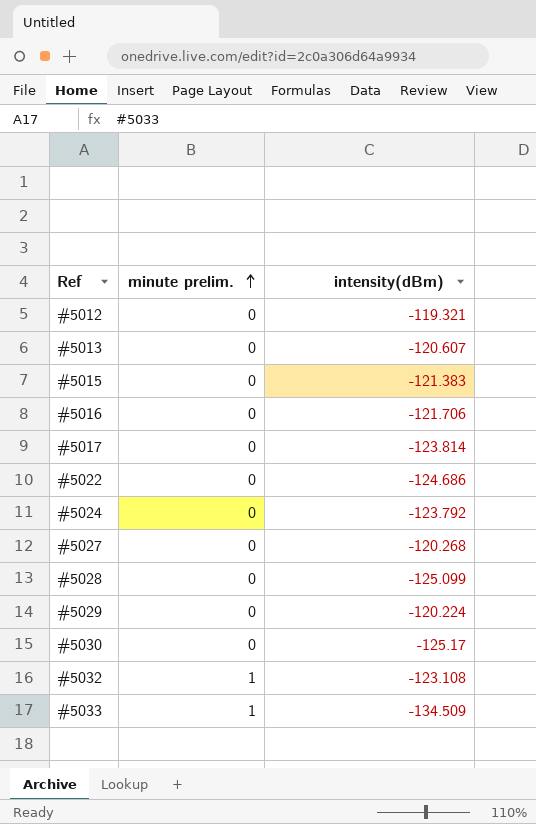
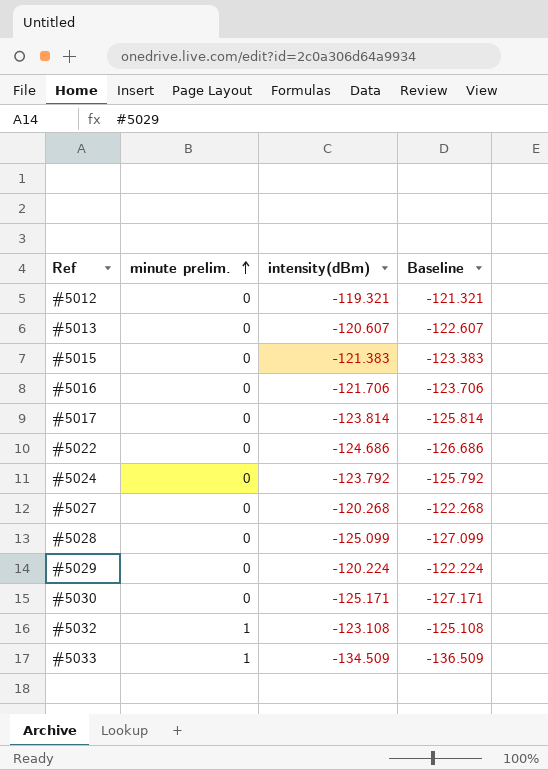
column Baseline | formula: none -> [intensity(dBm)] - 2
#5030 | intensity(dBm): -125.17 -> -125.171

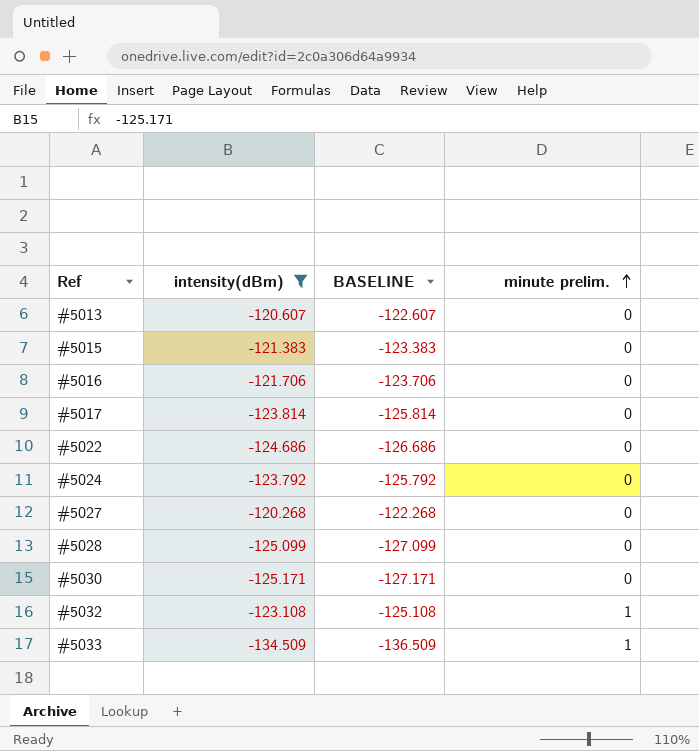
filter: none -> intensity(dBm) <= -120.268
column name: Baseline -> BASELINE
column minute prelim. | position: 2 -> 4

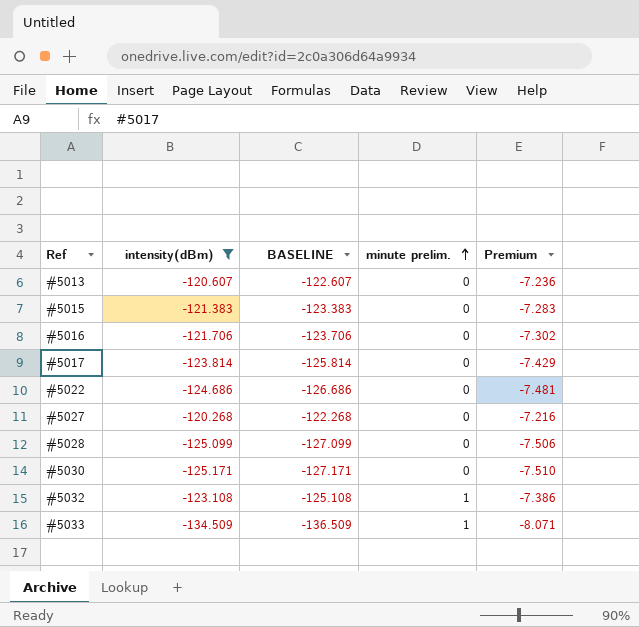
column Premium | formula: none -> [intensity(dBm)] * 0.06
row #5024: -123.792 | -125.792 | 0 -> none

